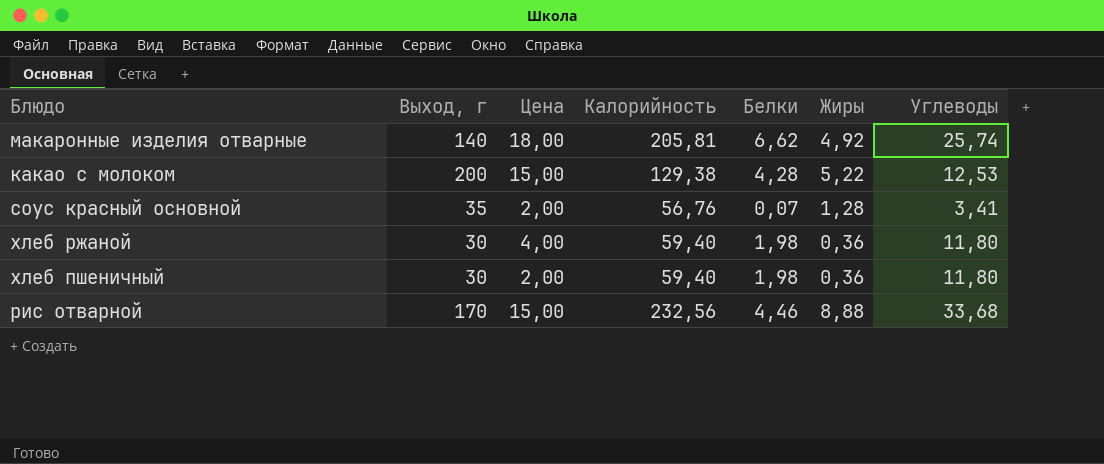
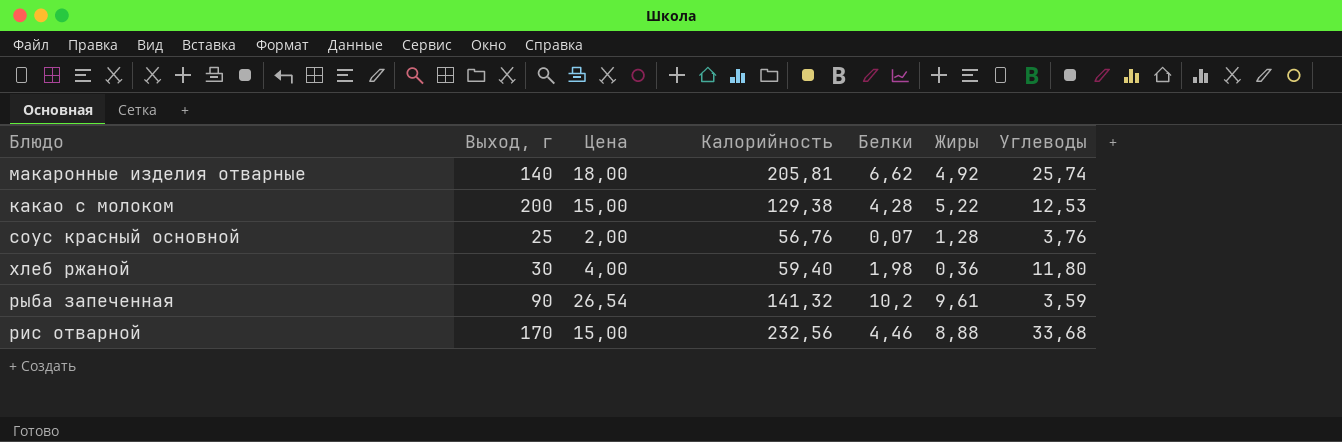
row хлеб пшеничный: 30 | 2,00 | 59,40 | 1,98 | 0,36 | 11,80 -> none
соус красный основной | Выход, г: 35 -> 25
соус красный основной | Углеводы: 3,41 -> 3,76
row рыба запеченная: none -> 90 | 26,54 | 141,32 | 10,2 | 9,61 | 3,59

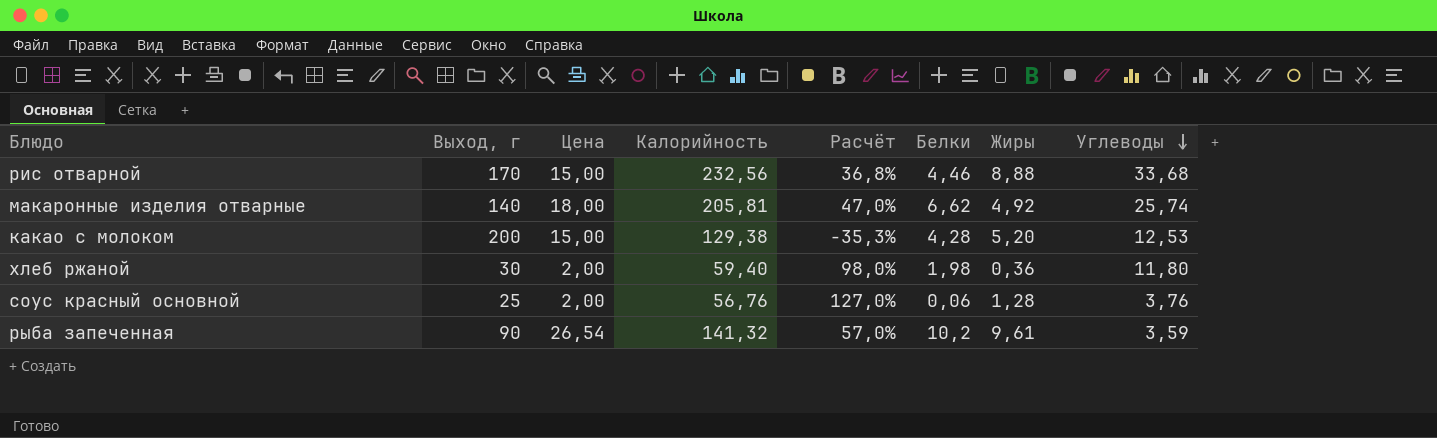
row order: none -> Углеводы descending
column Расчёт | formula: none -> ([Калорийность] - [Выход, г]) / [Выход, г]
какао с молоком | Жиры: 5,22 -> 5,20
хлеб ржаной | Цена: 4,00 -> 2,00
соус красный основной | Белки: 0,07 -> 0,06

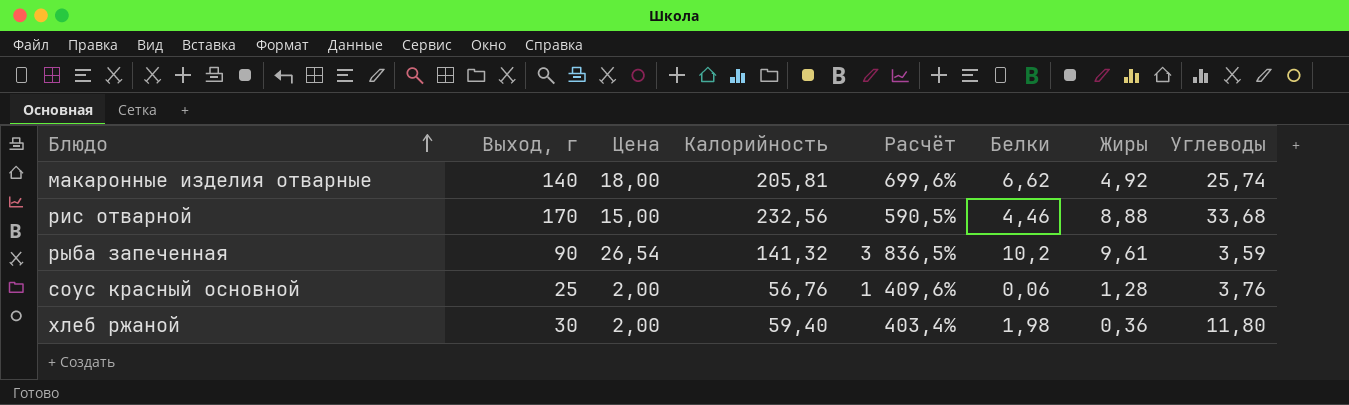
row order: Углеводы descending -> Блюдо ascending
column Расчёт | formula: ([Калорийность] - [Выход, г]) / [Выход, г] -> ([Калорийность] - [Углеводы]) / [Углеводы]
row какао с молоком: 200 | 15,00 | 129,38 | -35,3% | 4,28 | 5,20 | 12,53 -> none

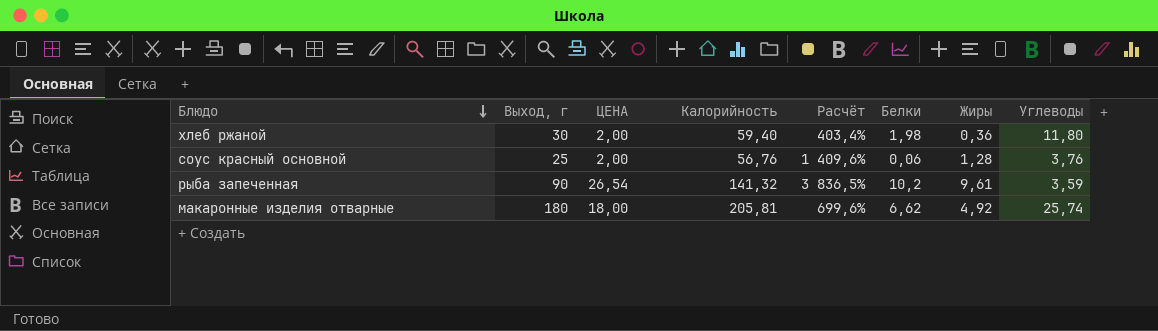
row order: Блюдо ascending -> Блюдо descending
column name: Цена -> ЦЕНА
row рис отварной: 170 | 15,00 | 232,56 | 590,5% | 4,46 | 8,88 | 33,68 -> none
макаронные изделия отварные | Выход, г: 140 -> 180

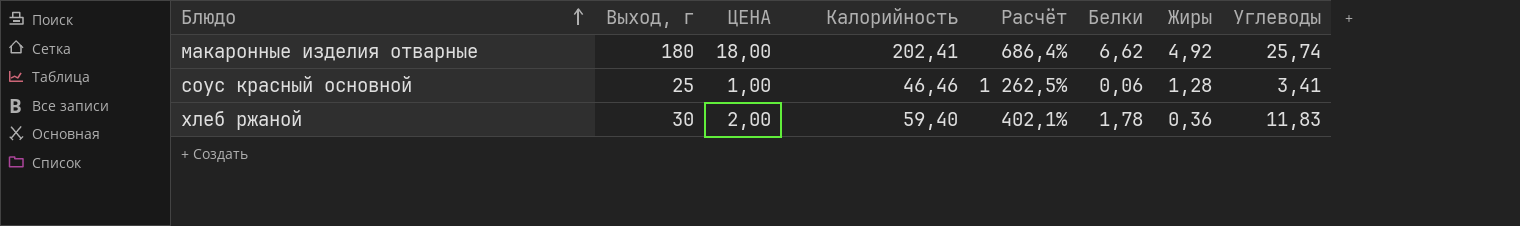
row order: Блюдо descending -> Блюдо ascending
row рыба запеченная: 90 | 26,54 | 141,32 | 3 836,5% | 10,2 | 9,61 | 3,59 -> none
макаронные изделия отварные | Калорийность: 205,81 -> 202,41
макаронные изделия отварные | Расчёт: 699,6% -> 686,4%
соус красный основной | ЦЕНА: 2,00 -> 1,00
соус красный основной | Калорийность: 56,76 -> 46,46
соус красный основной | Расчёт: 1 409,6% -> 1 262,5%
соус красный основной | Углеводы: 3,76 -> 3,41
хлеб ржаной | Расчёт: 403,4% -> 402,1%
хлеб ржаной | Белки: 1,98 -> 1,78
хлеб ржаной | Углеводы: 11,80 -> 11,83

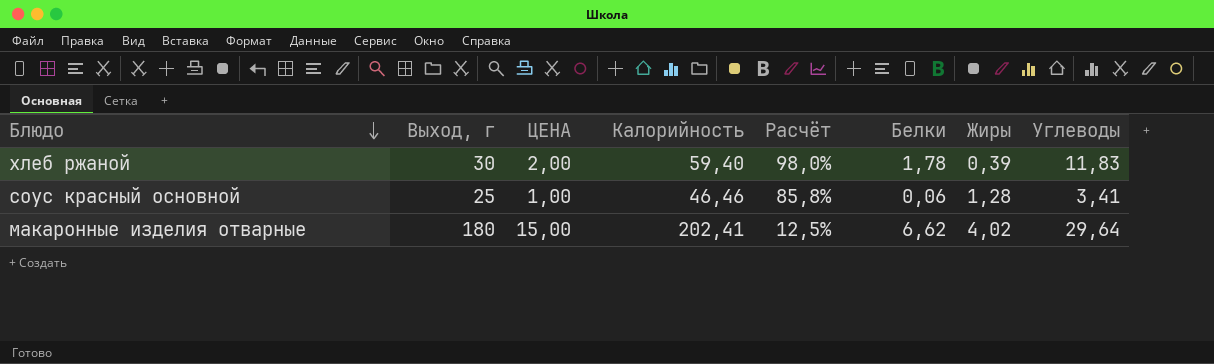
row order: Блюдо ascending -> Блюдо descending
column Расчёт | formula: ([Калорийность] - [Углеводы]) / [Углеводы] -> ([Калорийность] - [Выход, г]) / [Выход, г]
хлеб ржаной | Жиры: 0,36 -> 0,39
макаронные изделия отварные | ЦЕНА: 18,00 -> 15,00
макаронные изделия отварные | Жиры: 4,92 -> 4,02
макаронные изделия отварные | Углеводы: 25,74 -> 29,64

